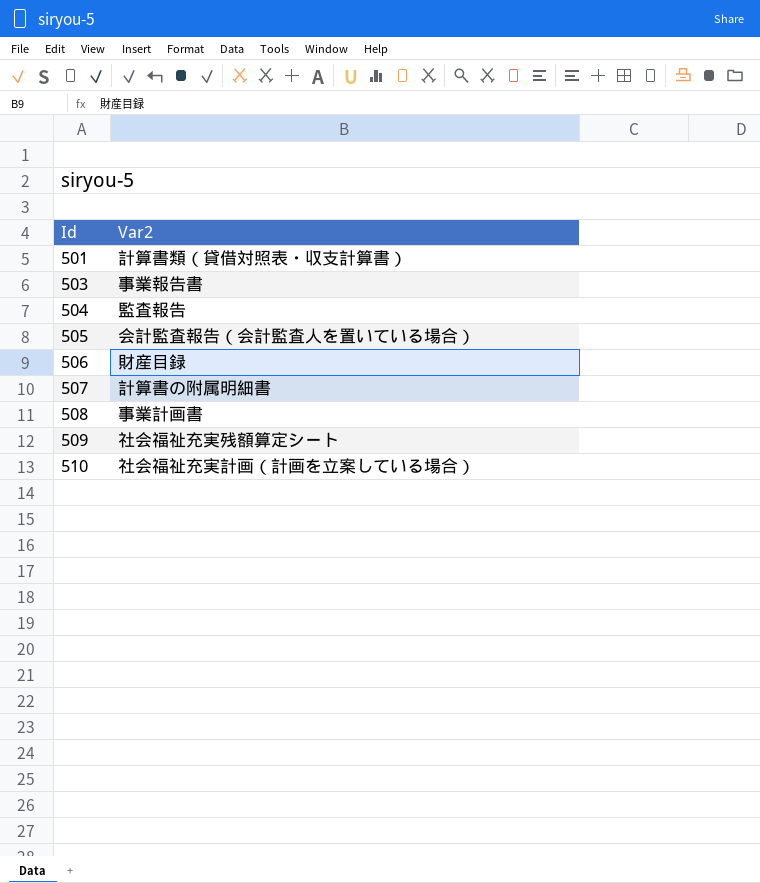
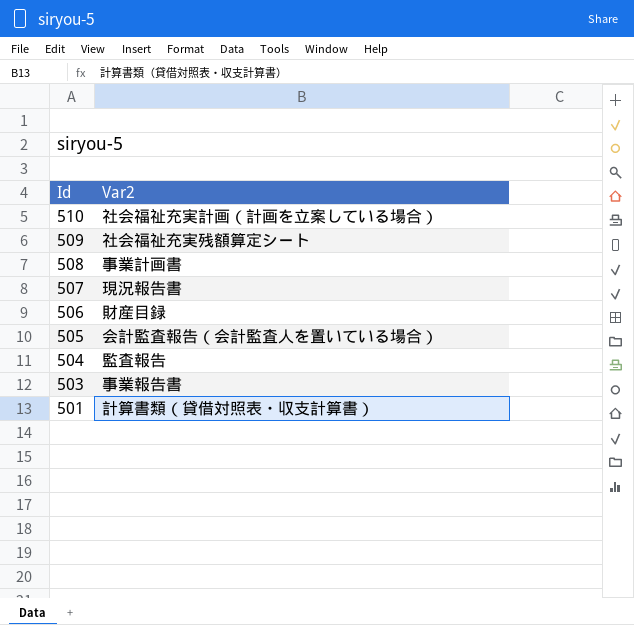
row order: Id ascending -> Id descending
507 | Var2: 計算書の附属明細書 -> 現況報告書

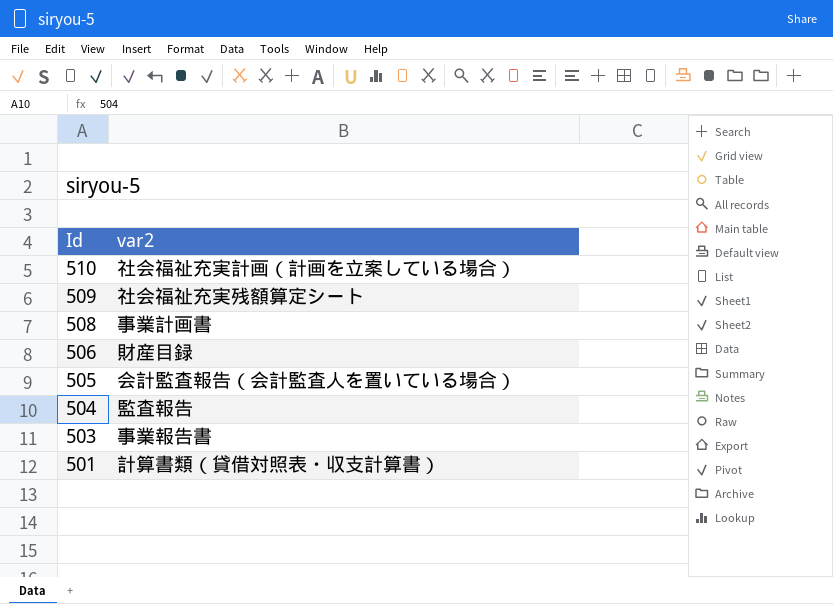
column name: Var2 -> var2
row 507: 現況報告書 -> none

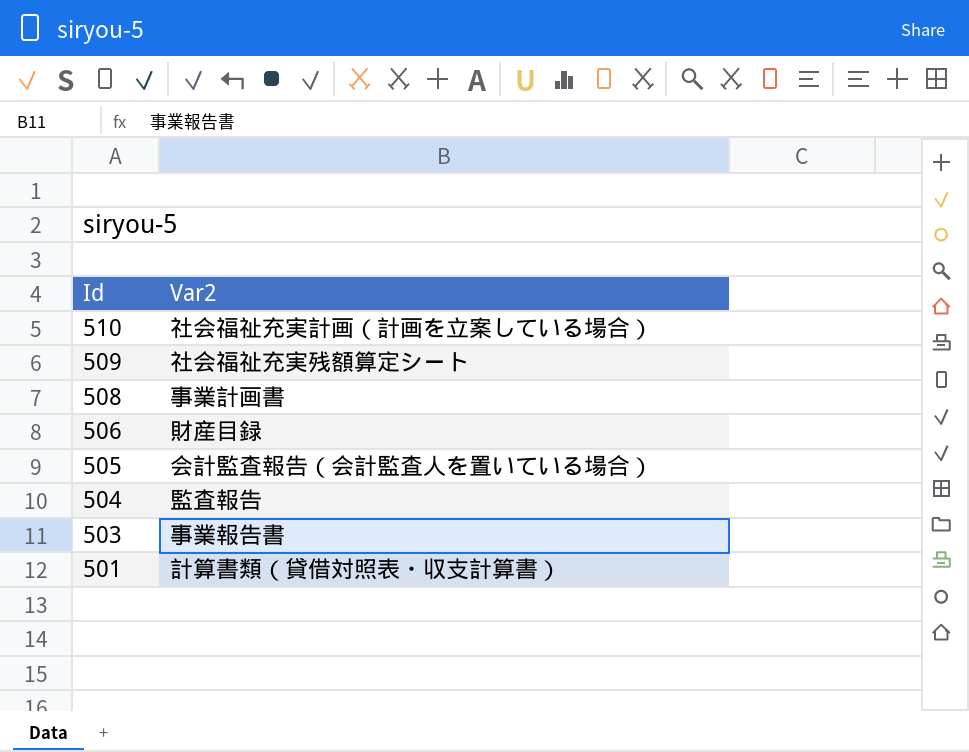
column name: var2 -> Var2

